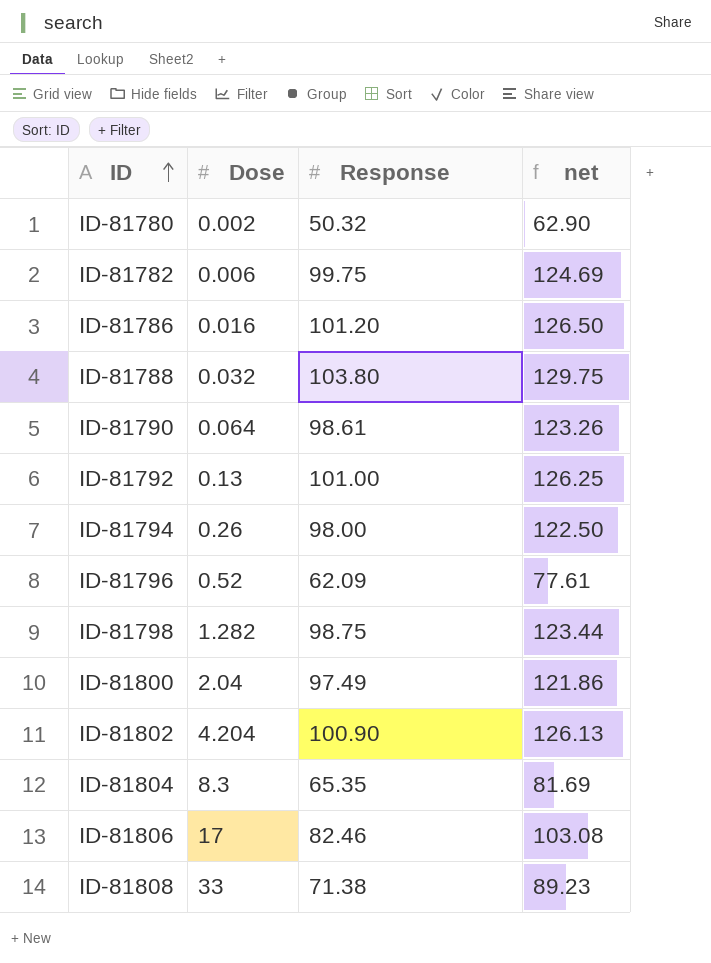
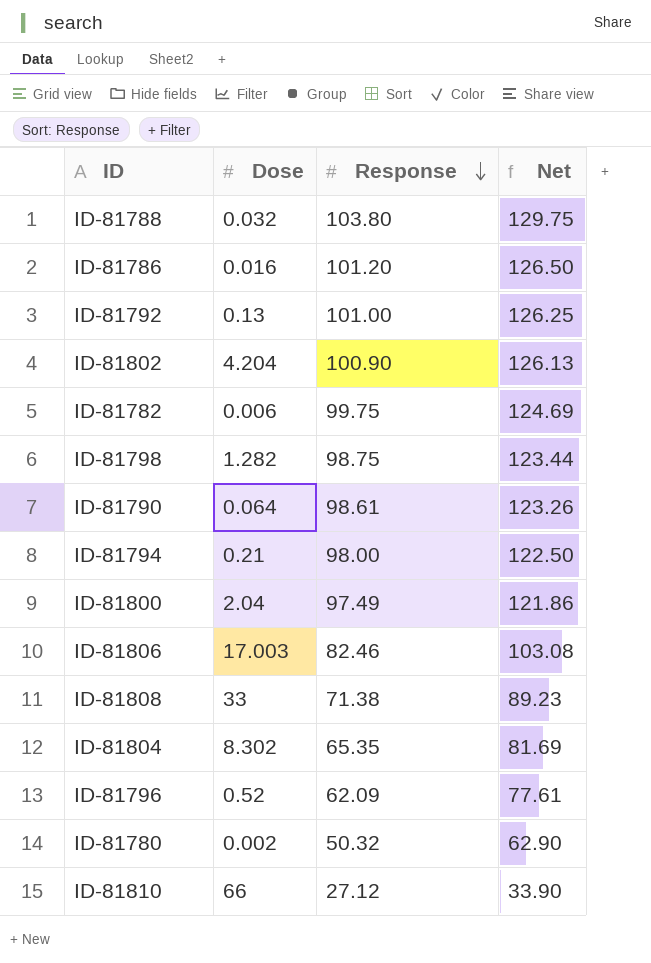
row order: ID ascending -> Response descending
column name: net -> Net
ID-81794 | Dose: 0.26 -> 0.21
ID-81806 | Dose: 17 -> 17.003
ID-81804 | Dose: 8.3 -> 8.302
row ID-81810: none -> 66 | 27.12 | 33.90

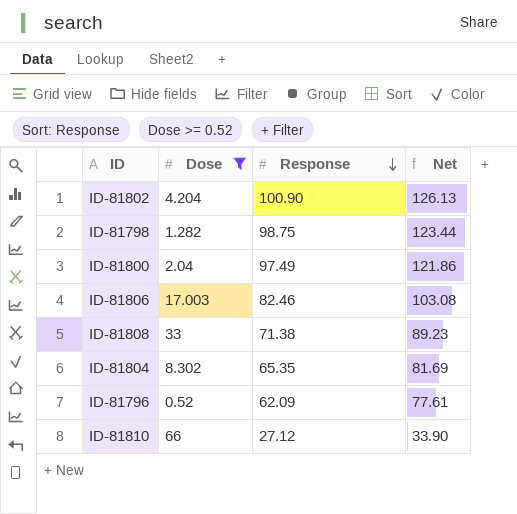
filter: none -> Dose >= 0.52

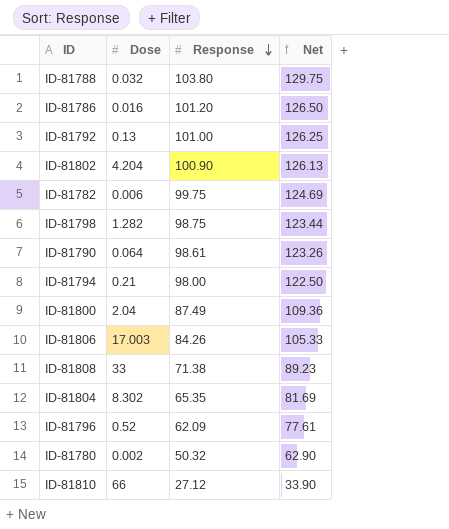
filter: Dose >= 0.52 -> none
ID-81800 | Response: 97.49 -> 87.49
ID-81800 | Net: 121.86 -> 109.36
ID-81806 | Response: 82.46 -> 84.26
ID-81806 | Net: 103.08 -> 105.33

